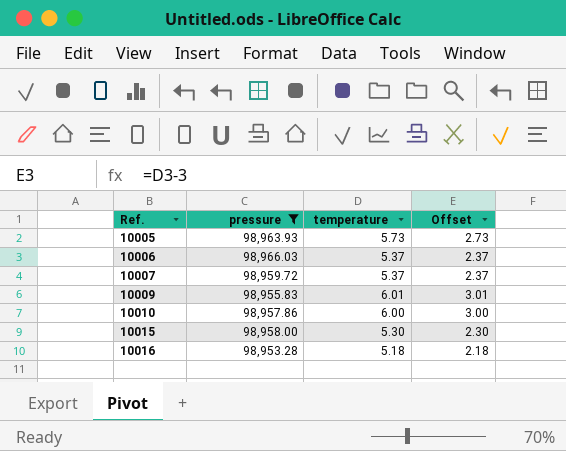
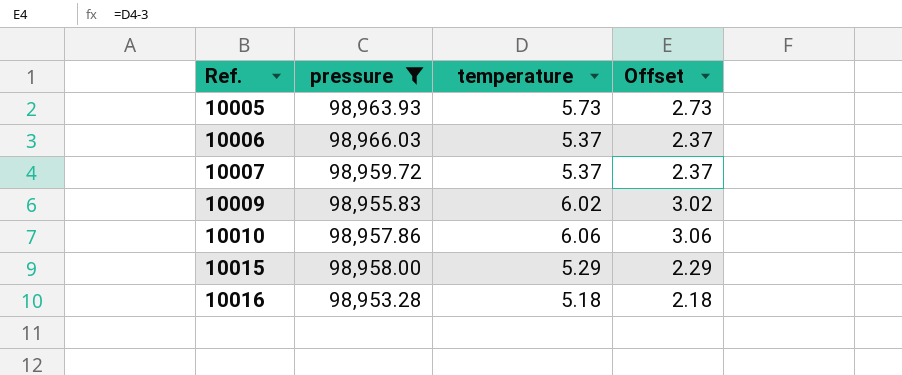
10009 | temperature: 6.01 -> 6.02
10009 | Offset: 3.01 -> 3.02
10010 | temperature: 6.00 -> 6.06
10010 | Offset: 3.00 -> 3.06
10015 | temperature: 5.30 -> 5.29
10015 | Offset: 2.30 -> 2.29

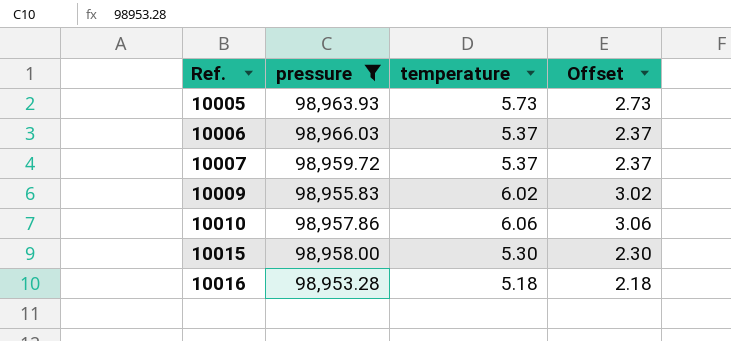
10015 | temperature: 5.29 -> 5.30
10015 | Offset: 2.29 -> 2.30

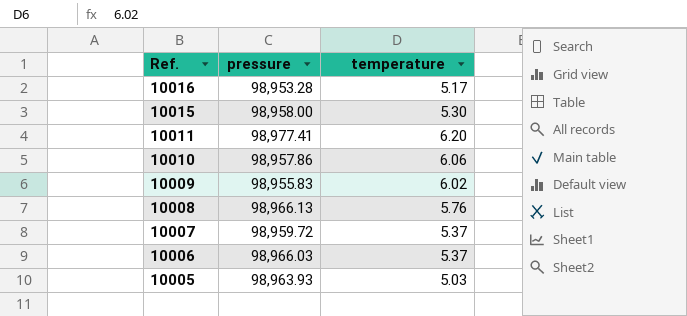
filter: pressure <= 98,966.03 -> none
row order: Ref. ascending -> Ref. descending
column Offset | formula: [temperature] - 3 -> none
10016 | temperature: 5.18 -> 5.17
10005 | temperature: 5.73 -> 5.03

